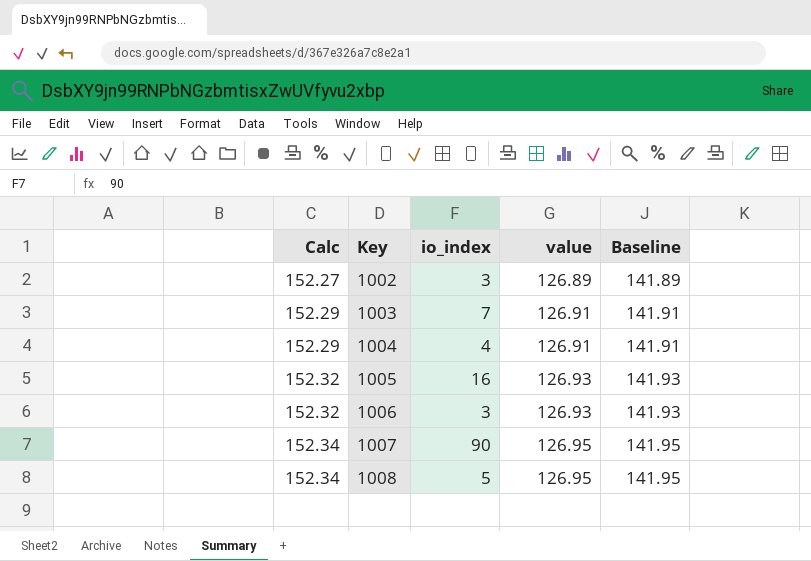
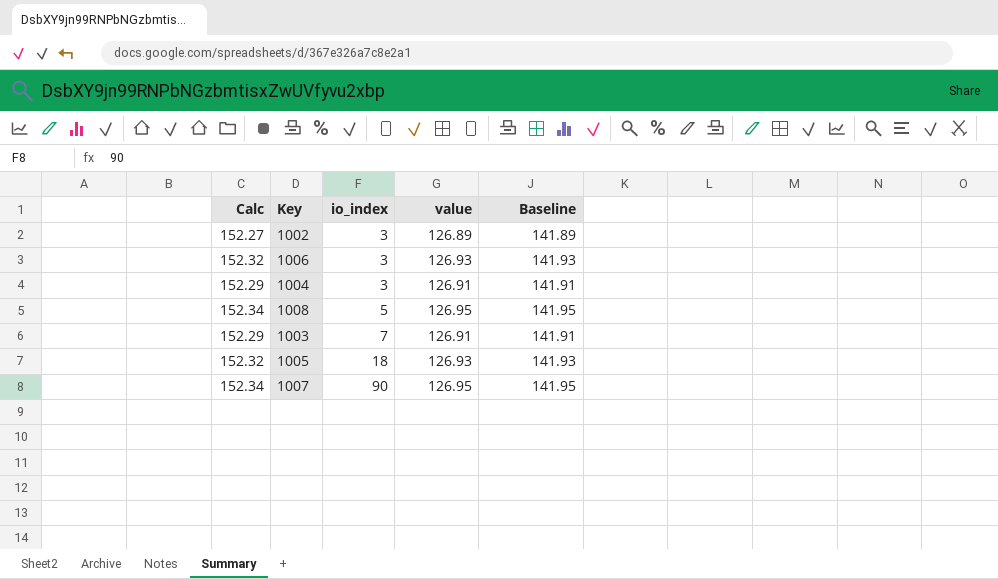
row order: Calc ascending -> io_index ascending
1004 | io_index: 4 -> 3
1005 | io_index: 16 -> 18

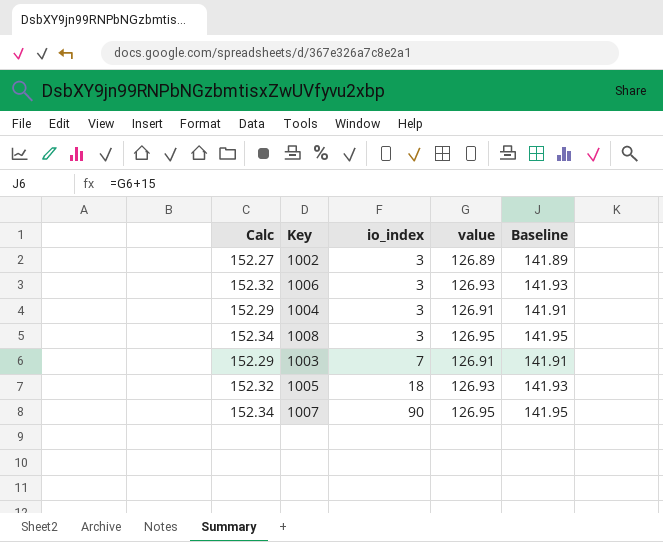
1008 | io_index: 5 -> 3

